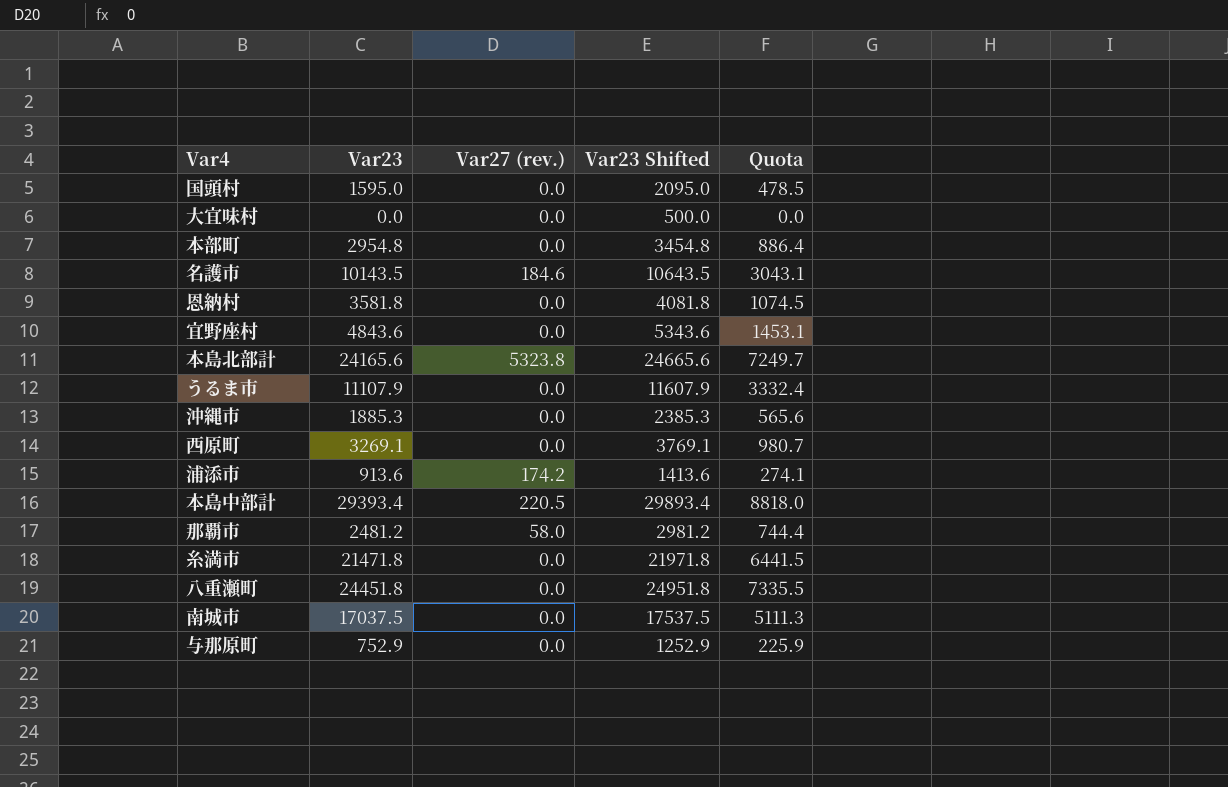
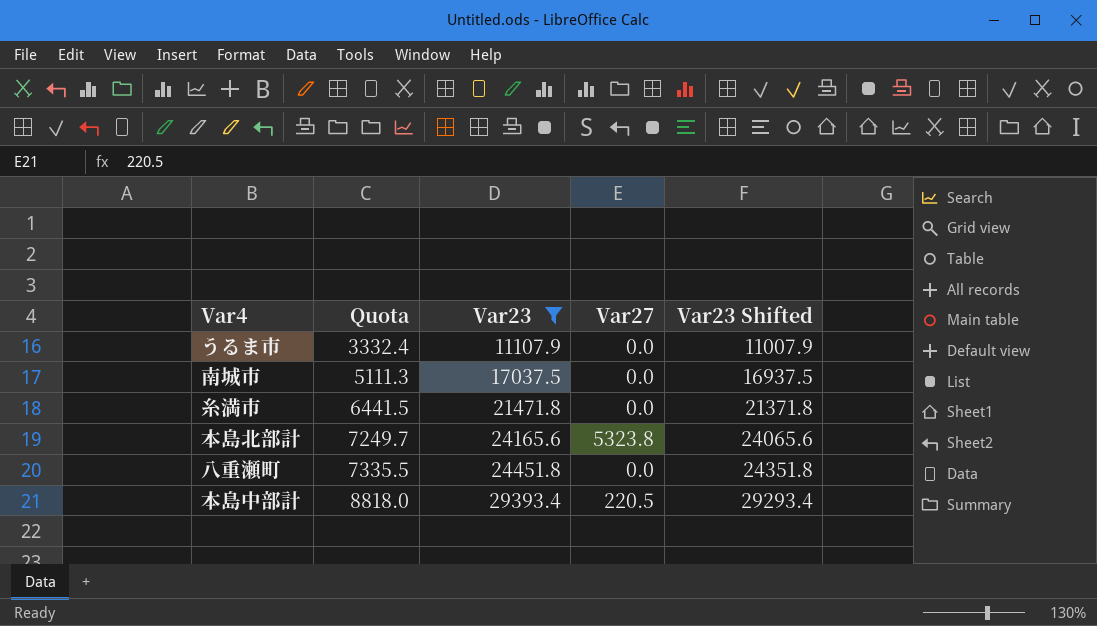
filter: none -> Var23 >= 11107.9
row order: none -> Quota ascending
column Quota | position: 5 -> 2
column name: Var27 (rev.) -> Var27
column Var23 Shifted | formula: [Var23] + 500 -> [Var23] - 100

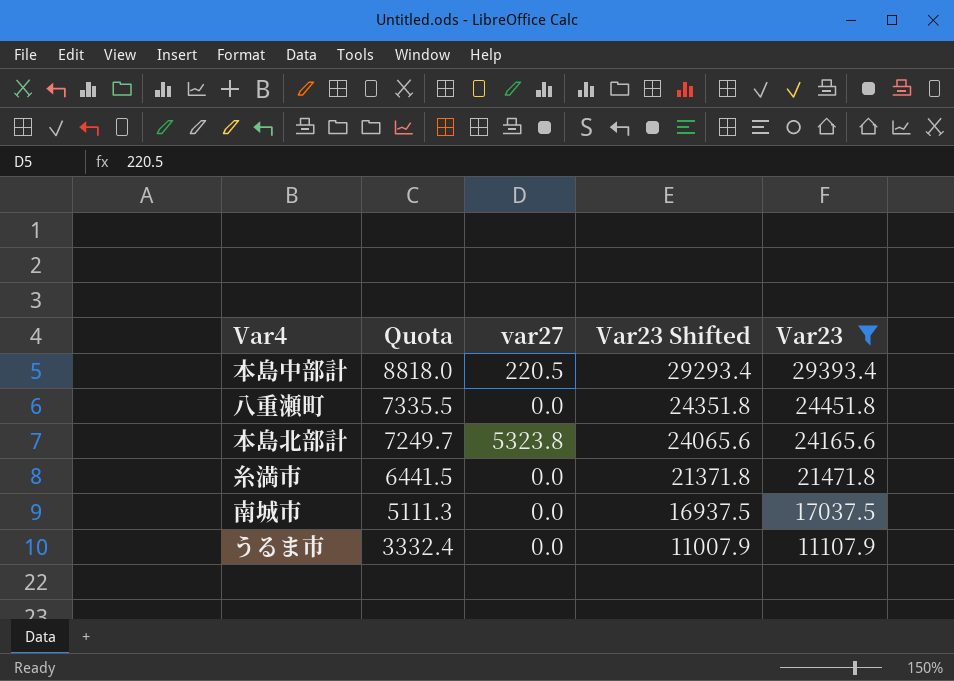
row order: Quota ascending -> Quota descending
column name: Var27 -> var27
column Var23 | position: 3 -> 5

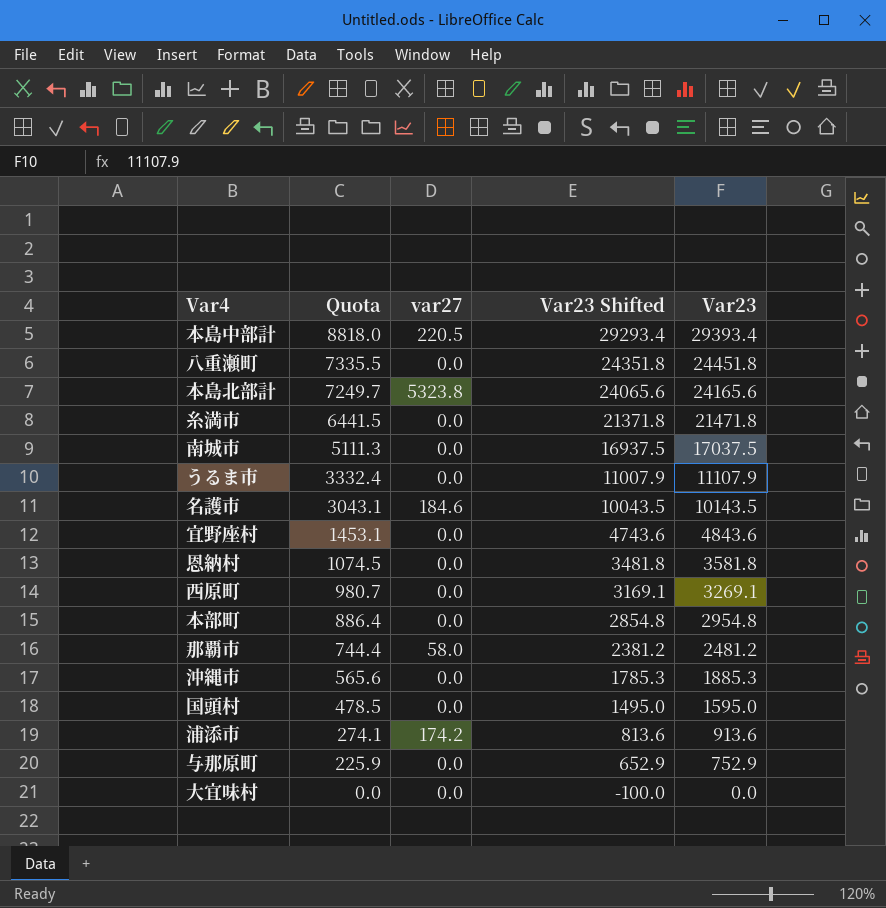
filter: Var23 >= 11107.9 -> none

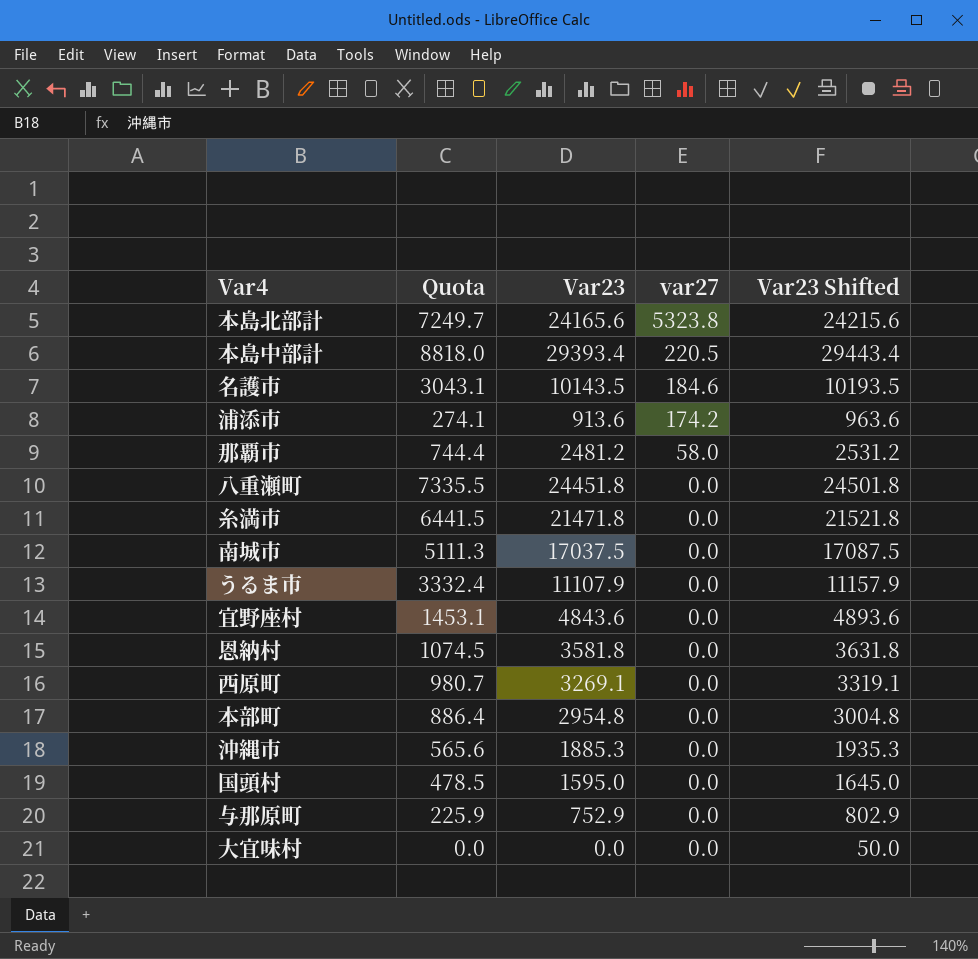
row order: Quota descending -> var27 descending
column Var23 | position: 5 -> 3
column Var23 Shifted | formula: [Var23] - 100 -> [Var23] + 50

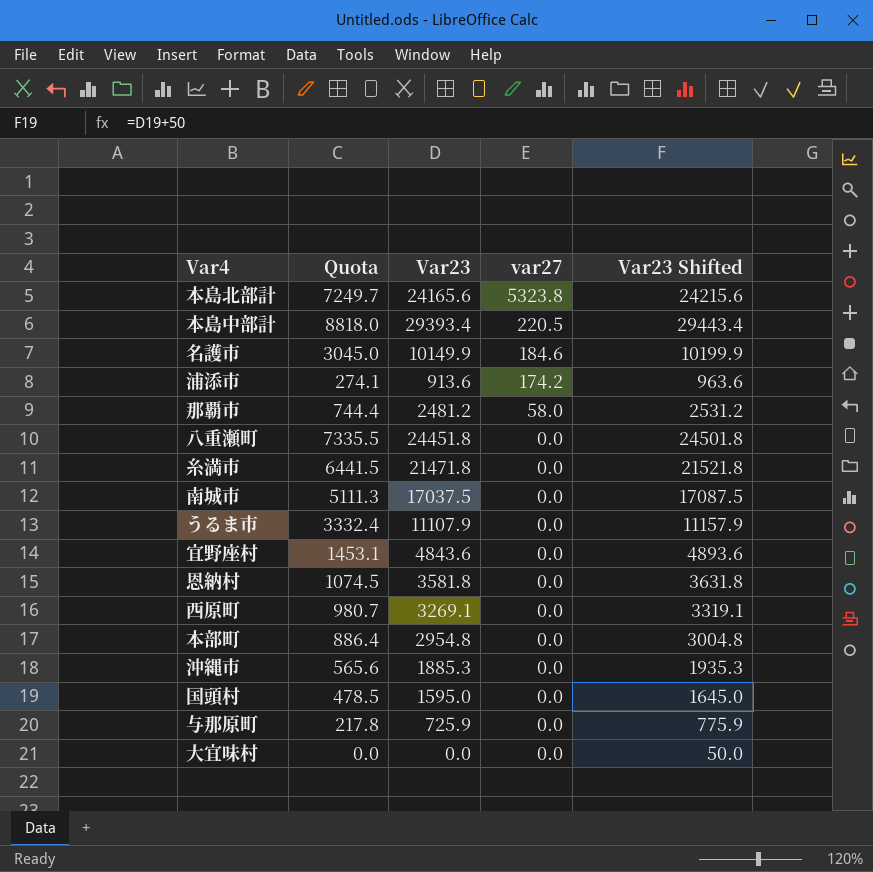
名護市 | Quota: 3043.1 -> 3045.0
名護市 | Var23: 10143.5 -> 10149.9
名護市 | Var23 Shifted: 10193.5 -> 10199.9
与那原町 | Quota: 225.9 -> 217.8
与那原町 | Var23: 752.9 -> 725.9
与那原町 | Var23 Shifted: 802.9 -> 775.9

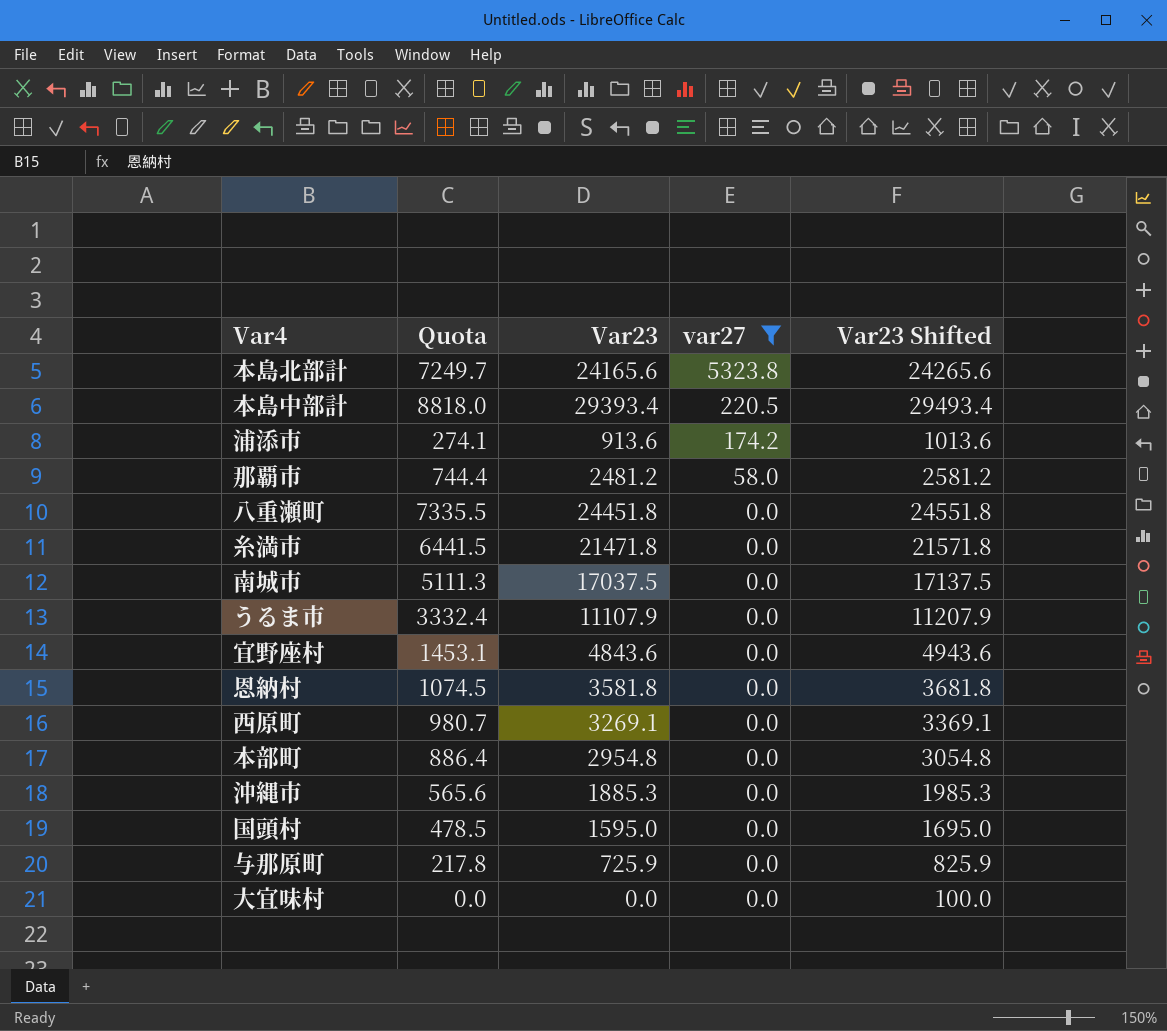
filter: none -> var27 != 184.6
column Var23 Shifted | formula: [Var23] + 50 -> [Var23] + 100

